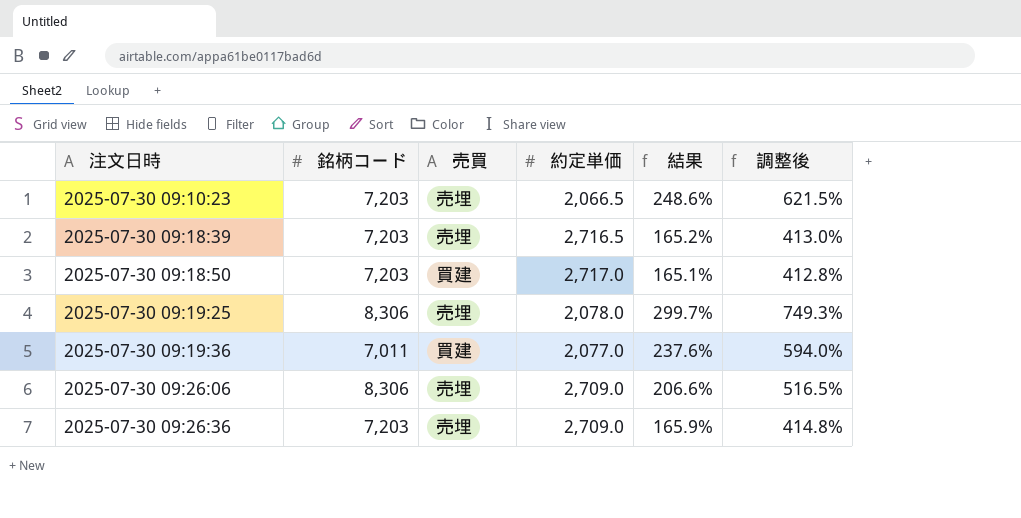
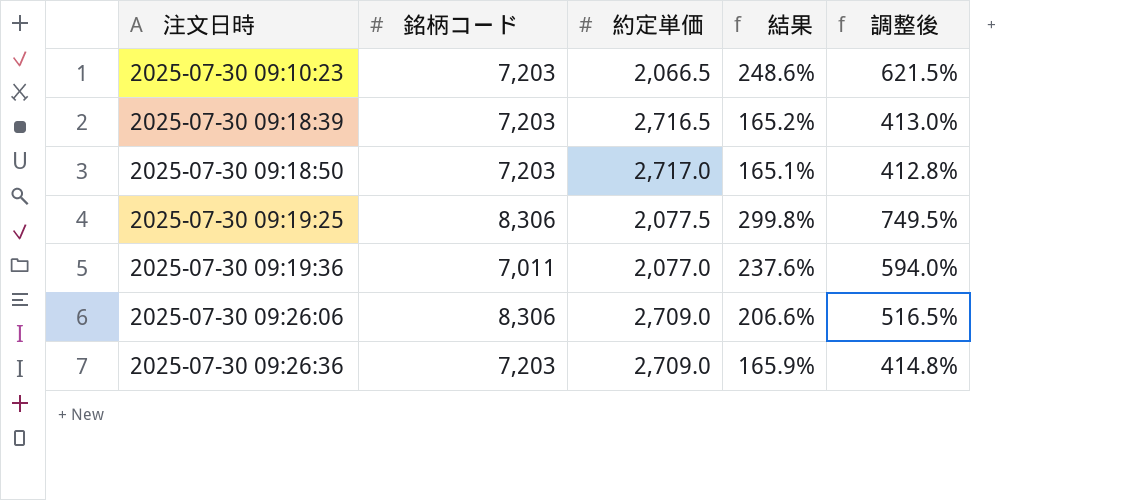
column 売買 | position: 3 -> none
2025-07-30 09:19:25 | 約定単価: 2,078.0 -> 2,077.5
2025-07-30 09:19:25 | 結果: 299.7% -> 299.8%
2025-07-30 09:19:25 | 調整後: 749.3% -> 749.5%

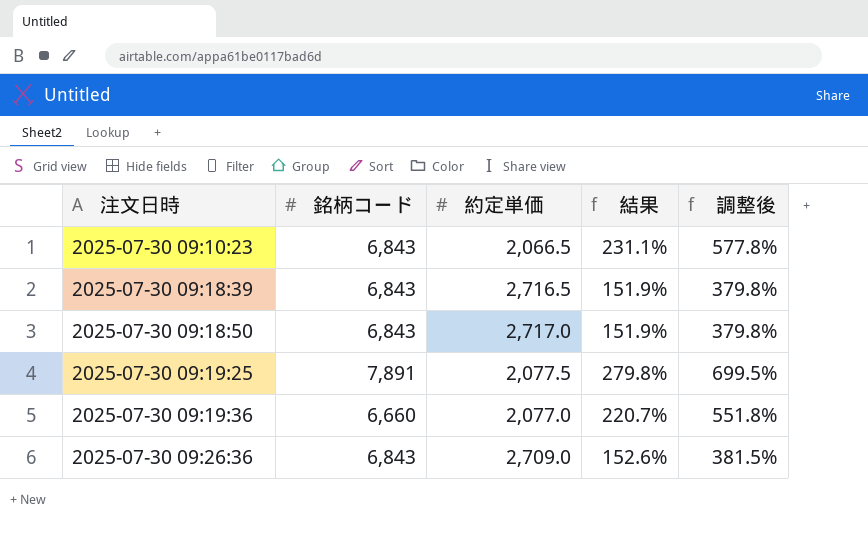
row 2025-07-30 09:26:06: 8,306 | 2,709.0 | 206.6% | 516.5% -> none
2025-07-30 09:10:23 | 銘柄コード: 7,203 -> 6,843
2025-07-30 09:10:23 | 結果: 248.6% -> 231.1%
2025-07-30 09:10:23 | 調整後: 621.5% -> 577.8%
2025-07-30 09:18:39 | 銘柄コード: 7,203 -> 6,843
2025-07-30 09:18:39 | 結果: 165.2% -> 151.9%
2025-07-30 09:18:39 | 調整後: 413.0% -> 379.8%
2025-07-30 09:18:50 | 銘柄コード: 7,203 -> 6,843
2025-07-30 09:18:50 | 結果: 165.1% -> 151.9%
2025-07-30 09:18:50 | 調整後: 412.8% -> 379.8%
2025-07-30 09:19:25 | 銘柄コード: 8,306 -> 7,891
2025-07-30 09:19:25 | 結果: 299.8% -> 279.8%
2025-07-30 09:19:25 | 調整後: 749.5% -> 699.5%
2025-07-30 09:19:36 | 銘柄コード: 7,011 -> 6,660
2025-07-30 09:19:36 | 結果: 237.6% -> 220.7%
2025-07-30 09:19:36 | 調整後: 594.0% -> 551.8%
2025-07-30 09:26:36 | 銘柄コード: 7,203 -> 6,843
2025-07-30 09:26:36 | 結果: 165.9% -> 152.6%
2025-07-30 09:26:36 | 調整後: 414.8% -> 381.5%

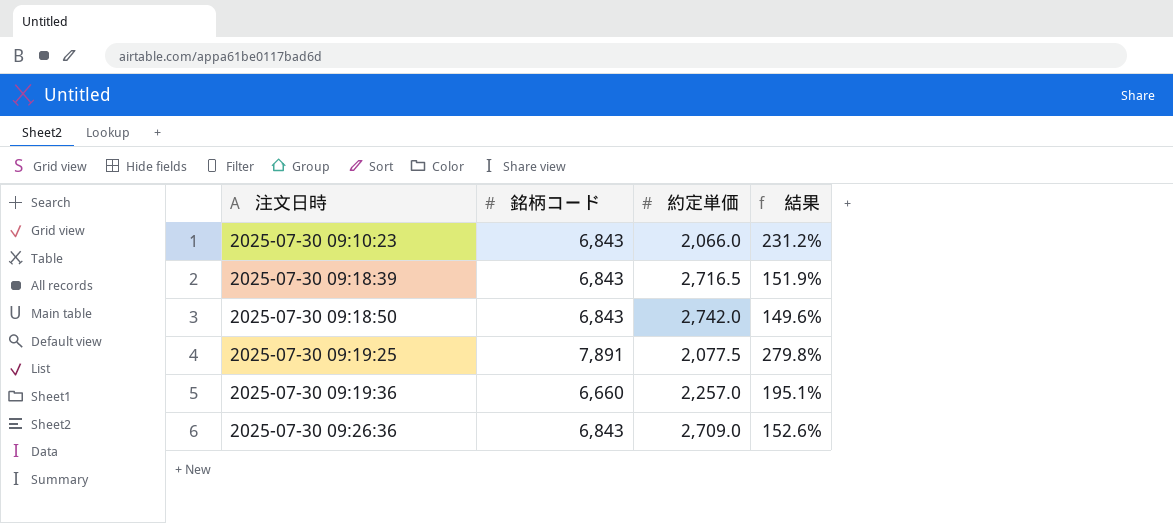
column 調整後 | formula: [結果] * 2.5 -> none
2025-07-30 09:10:23 | 約定単価: 2,066.5 -> 2,066.0
2025-07-30 09:10:23 | 結果: 231.1% -> 231.2%
2025-07-30 09:18:50 | 約定単価: 2,717.0 -> 2,742.0
2025-07-30 09:18:50 | 結果: 151.9% -> 149.6%
2025-07-30 09:19:36 | 約定単価: 2,077.0 -> 2,257.0
2025-07-30 09:19:36 | 結果: 220.7% -> 195.1%

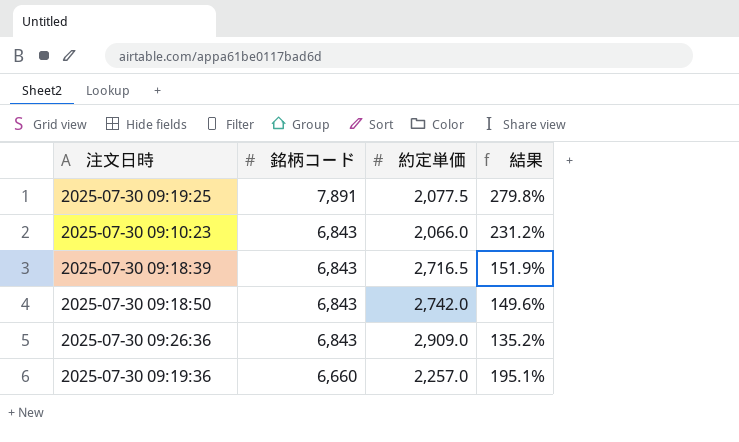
row order: 注文日時 ascending -> 銘柄コード descending
2025-07-30 09:26:36 | 約定単価: 2,709.0 -> 2,909.0
2025-07-30 09:26:36 | 結果: 152.6% -> 135.2%

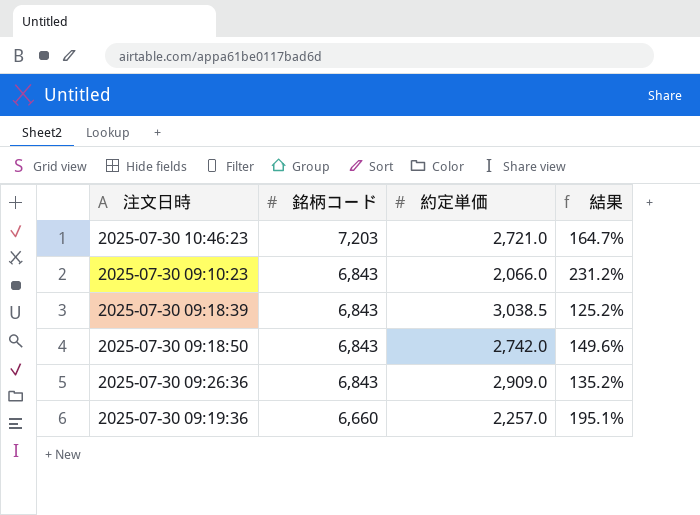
row 2025-07-30 09:19:25: 7,891 | 2,077.5 | 279.8% -> none
row 2025-07-30 10:46:23: none -> 7,203 | 2,721.0 | 164.7%
2025-07-30 09:18:39 | 約定単価: 2,716.5 -> 3,038.5
2025-07-30 09:18:39 | 結果: 151.9% -> 125.2%

